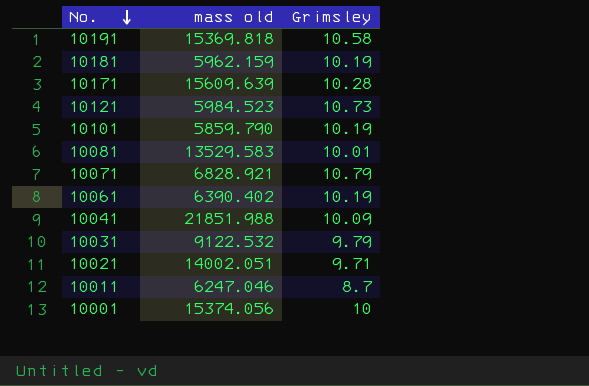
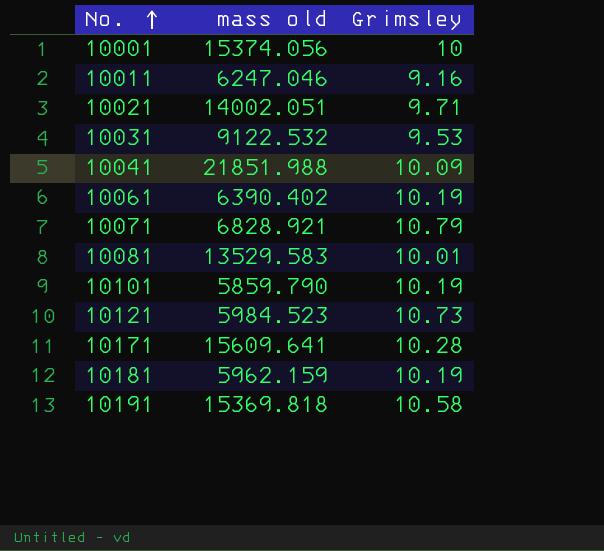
row order: No. descending -> No. ascending
10011 | Grimsley: 8.7 -> 9.16
10031 | Grimsley: 9.79 -> 9.53
10171 | mass old: 15609.639 -> 15609.641

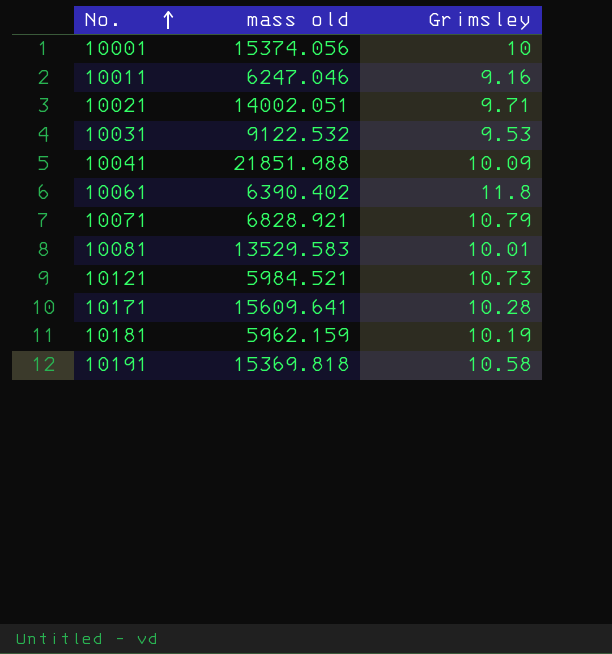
row 10101: 5859.790 | 10.19 -> none
10061 | Grimsley: 10.19 -> 11.8
10121 | mass old: 5984.523 -> 5984.521

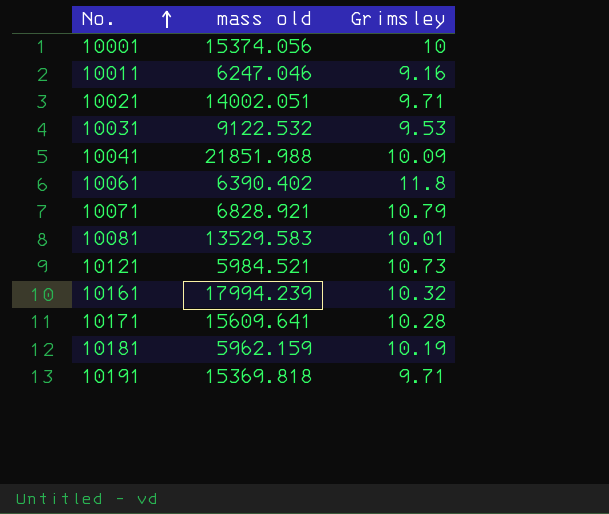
row 10161: none -> 17994.239 | 10.32
10191 | Grimsley: 10.58 -> 9.71

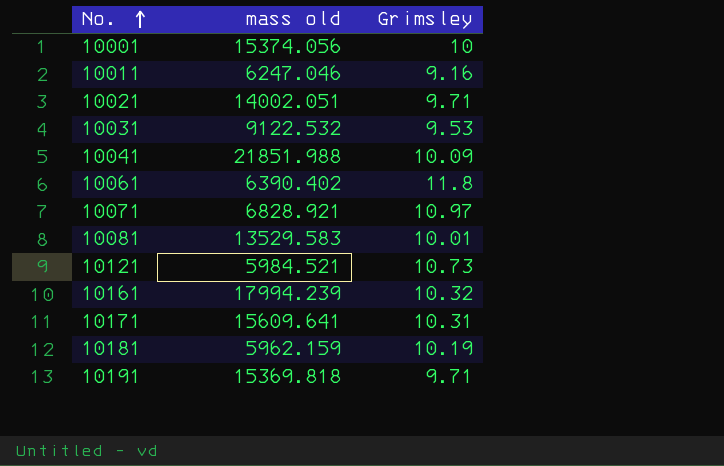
10071 | Grimsley: 10.79 -> 10.97
10171 | Grimsley: 10.28 -> 10.31

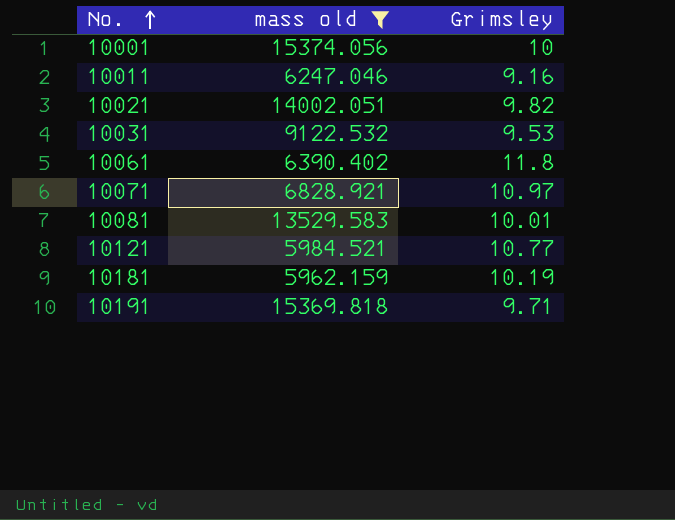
filter: none -> mass old <= 15374.056
10021 | Grimsley: 9.71 -> 9.82
10121 | Grimsley: 10.73 -> 10.77

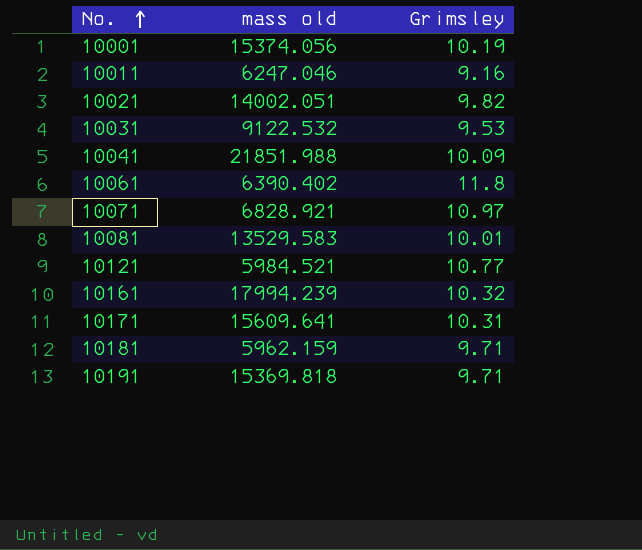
filter: mass old <= 15374.056 -> none
10001 | Grimsley: 10 -> 10.19
10181 | Grimsley: 10.19 -> 9.71

